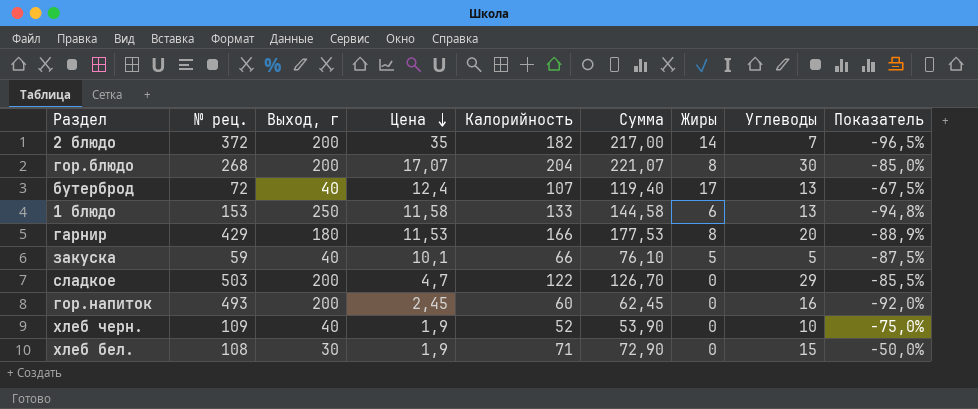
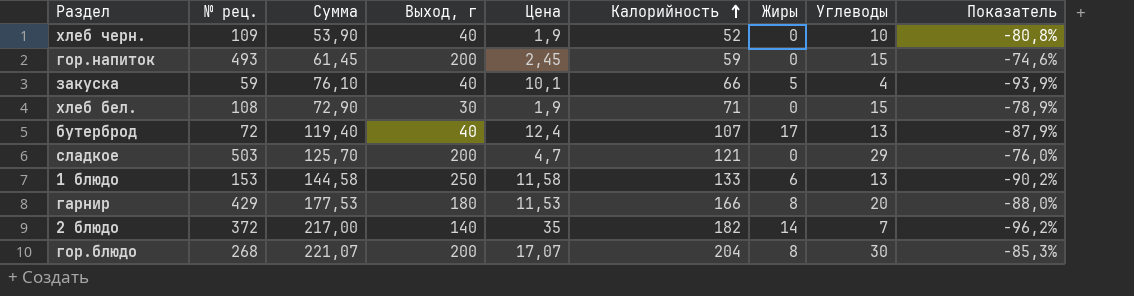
row order: Цена descending -> Калорийность ascending
column Сумма | position: 6 -> 3
column Показатель | formula: ([Углеводы] - [Выход, г]) / [Выход, г] -> ([Углеводы] - [Калорийность]) / [Калорийность]
гор.напиток | Сумма: 62,45 -> 61,45
гор.напиток | Калорийность: 60 -> 59
гор.напиток | Углеводы: 16 -> 15
закуска | Углеводы: 5 -> 4
сладкое | Сумма: 126,70 -> 125,70
сладкое | Калорийность: 122 -> 121
2 блюдо | Выход, г: 200 -> 140

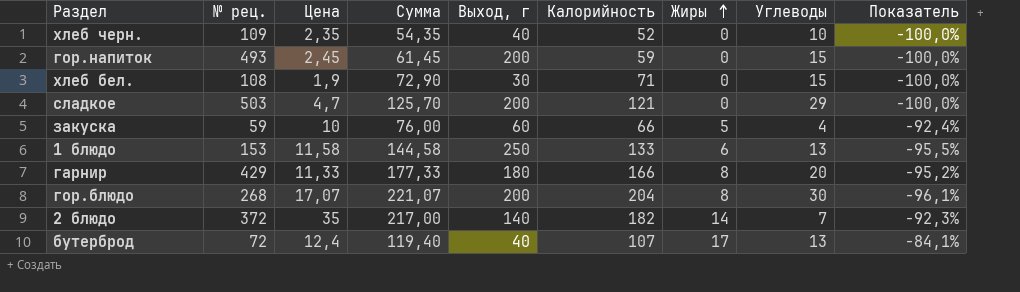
row order: Калорийность ascending -> Жиры ascending
column Цена | position: 5 -> 3
column Показатель | formula: ([Углеводы] - [Калорийность]) / [Калорийность] -> ([Жиры] - [Калорийность]) / [Калорийность]
хлеб черн. | Цена: 1,9 -> 2,35
хлеб черн. | Сумма: 53,90 -> 54,35
закуска | Цена: 10,1 -> 10
закуска | Сумма: 76,10 -> 76,00
закуска | Выход, г: 40 -> 60
гарнир | Цена: 11,53 -> 11,33
гарнир | Сумма: 177,53 -> 177,33

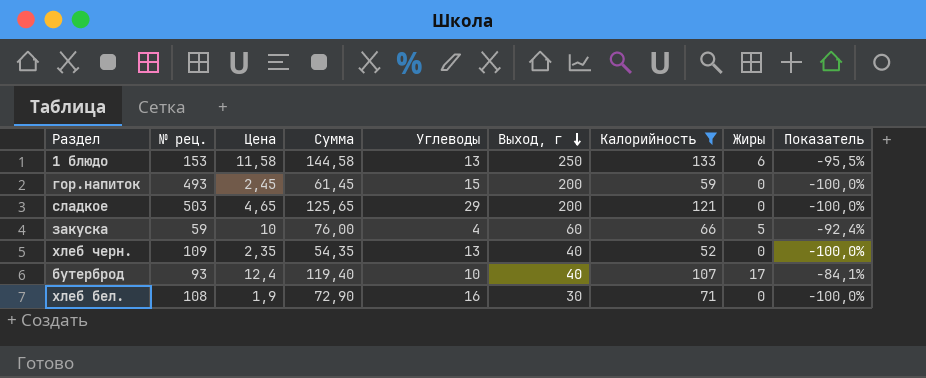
filter: none -> Калорийность <= 133
row order: Жиры ascending -> Выход, г descending
column Углеводы | position: 8 -> 5
сладкое | Цена: 4,7 -> 4,65
сладкое | Сумма: 125,70 -> 125,65
хлеб черн. | Углеводы: 10 -> 13
бутерброд | № рец.: 72 -> 93
бутерброд | Углеводы: 13 -> 10
хлеб бел. | Углеводы: 15 -> 16

